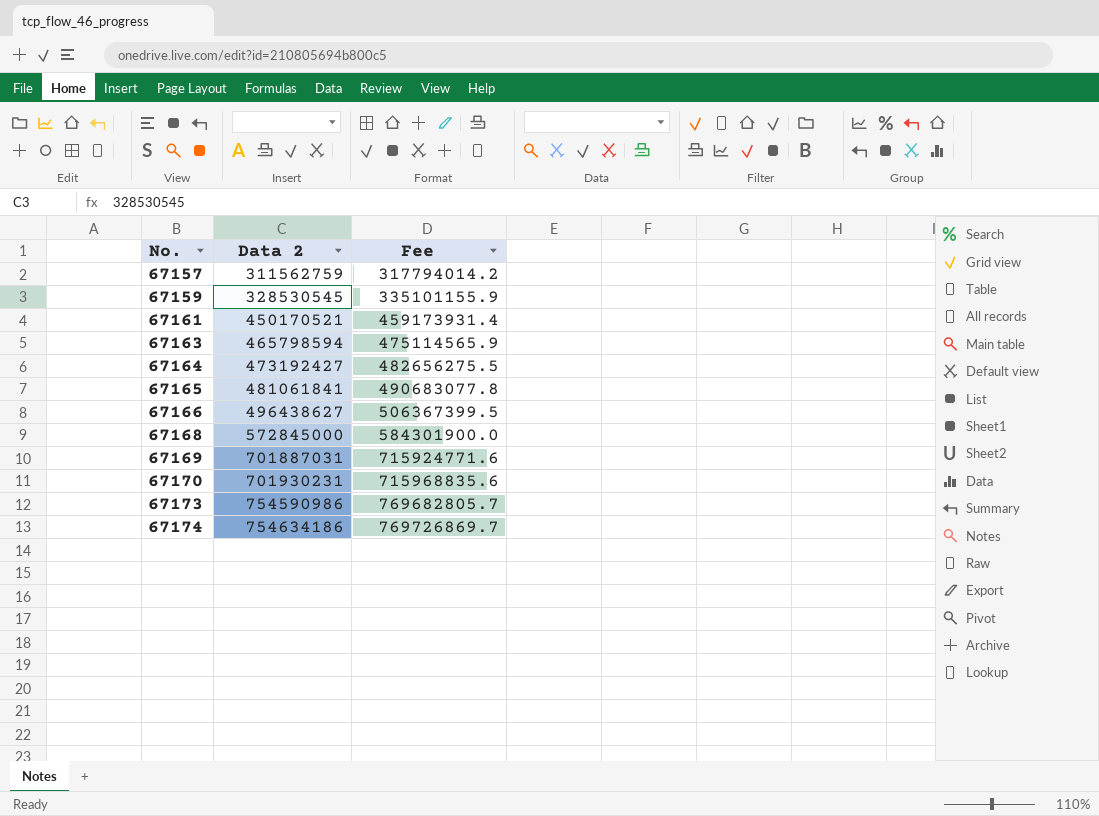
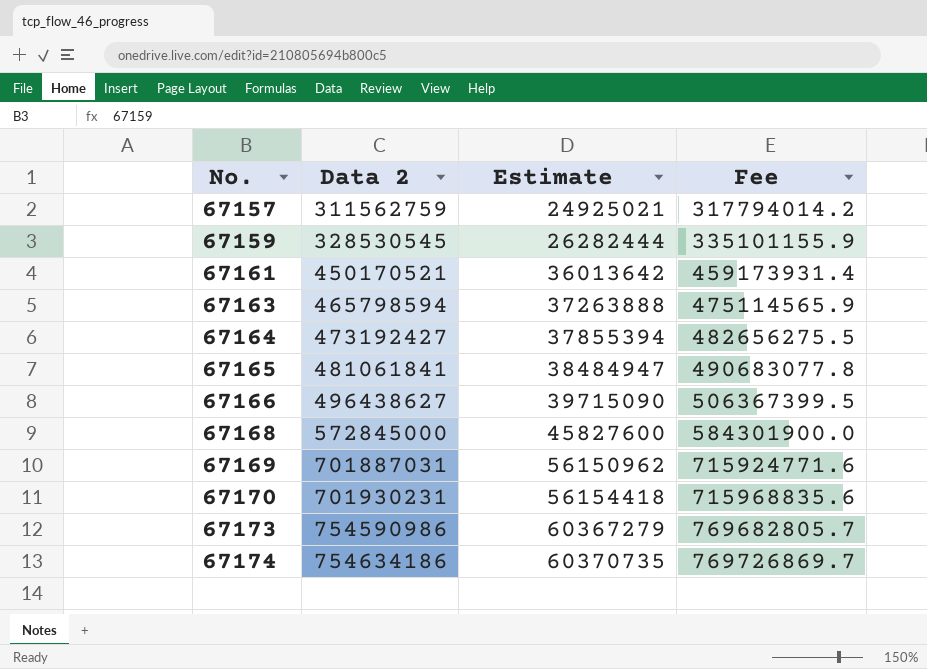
column Estimate | formula: none -> [Data 2] * 0.08

